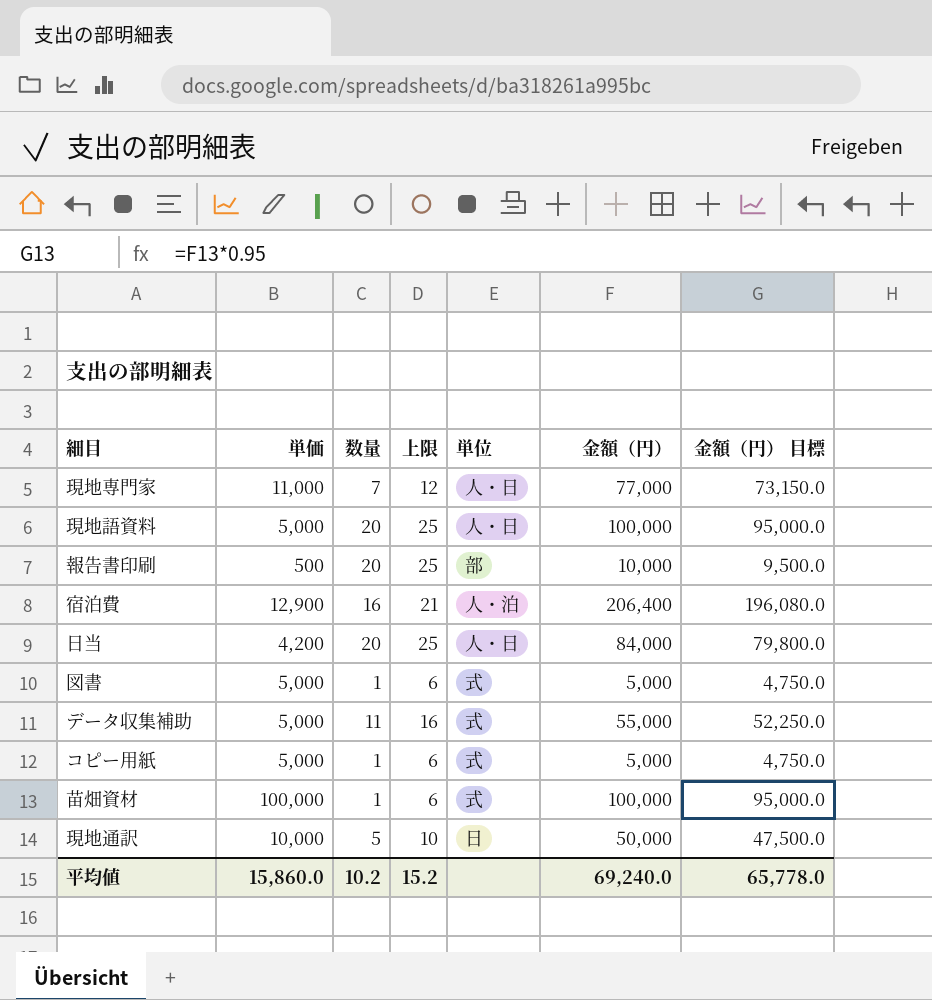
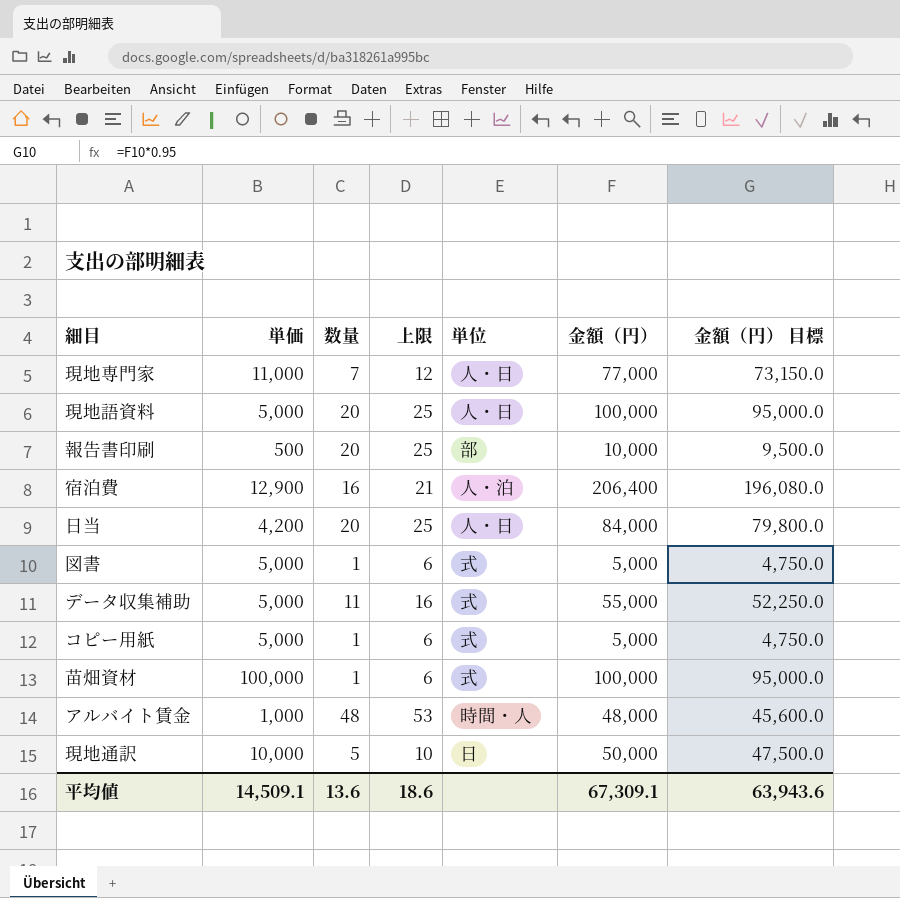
row アルバイト賃金: none -> 1,000 | 48 | 53 | 時間・人 | 48,000 | 45,600.0
平均値 | 単価: 15,860.0 -> 14,509.1
平均値 | 数量: 10.2 -> 13.6
平均値 | 上限: 15.2 -> 18.6
平均値 | 金額（円）: 69,240.0 -> 67,309.1
平均値 | 金額（円） 目標: 65,778.0 -> 63,943.6

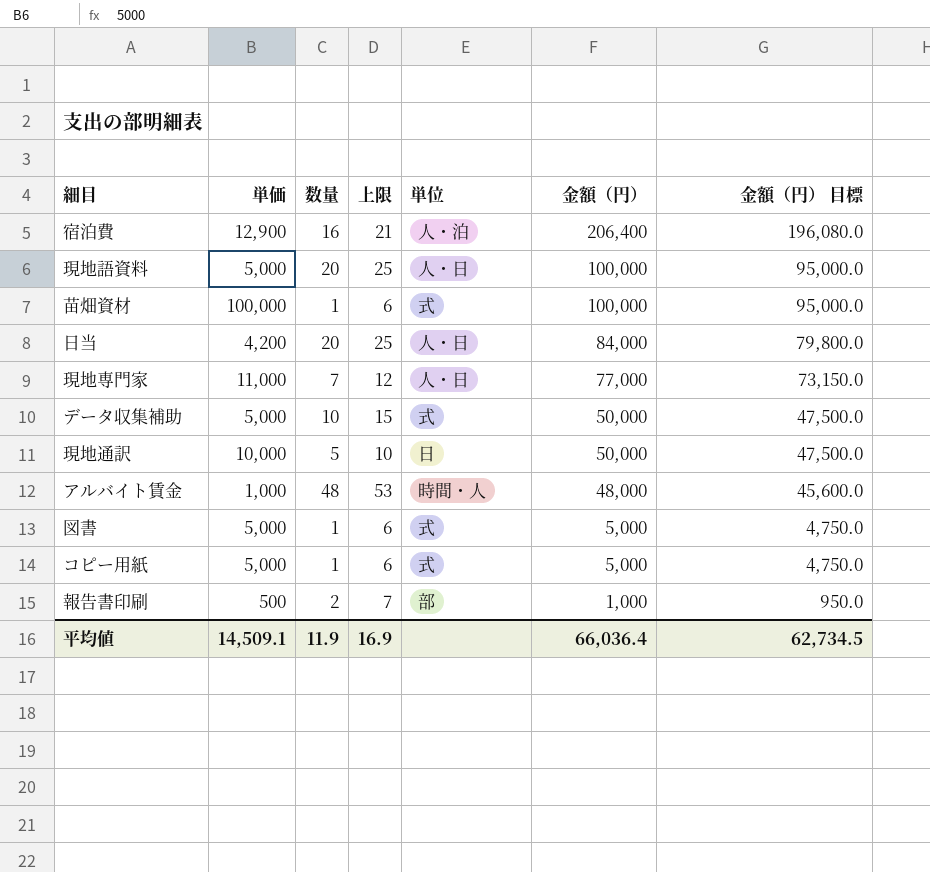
row order: none -> 金額（円） descending
データ収集補助 | 数量: 11 -> 10
データ収集補助 | 上限: 16 -> 15
データ収集補助 | 金額（円）: 55,000 -> 50,000
データ収集補助 | 金額（円） 目標: 52,250.0 -> 47,500.0
報告書印刷 | 数量: 20 -> 2
報告書印刷 | 上限: 25 -> 7
報告書印刷 | 金額（円）: 10,000 -> 1,000
報告書印刷 | 金額（円） 目標: 9,500.0 -> 950.0
平均値 | 数量: 13.6 -> 11.9
平均値 | 上限: 18.6 -> 16.9
平均値 | 金額（円）: 67,309.1 -> 66,036.4
平均値 | 金額（円） 目標: 63,943.6 -> 62,734.5

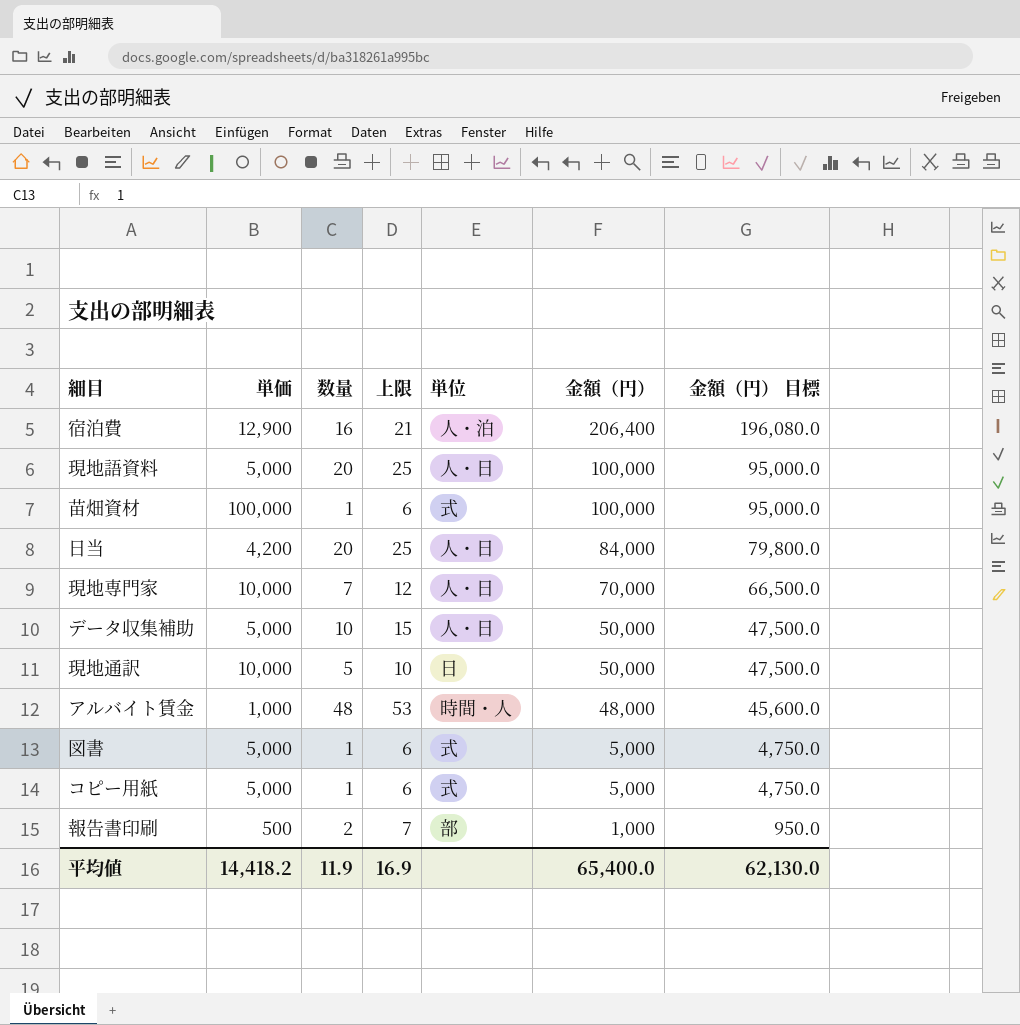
現地専門家 | 単価: 11,000 -> 10,000
現地専門家 | 金額（円）: 77,000 -> 70,000
現地専門家 | 金額（円） 目標: 73,150.0 -> 66,500.0
データ収集補助 | 単位: 式 -> 人・日
平均値 | 単価: 14,509.1 -> 14,418.2
平均値 | 金額（円）: 66,036.4 -> 65,400.0
平均値 | 金額（円） 目標: 62,734.5 -> 62,130.0

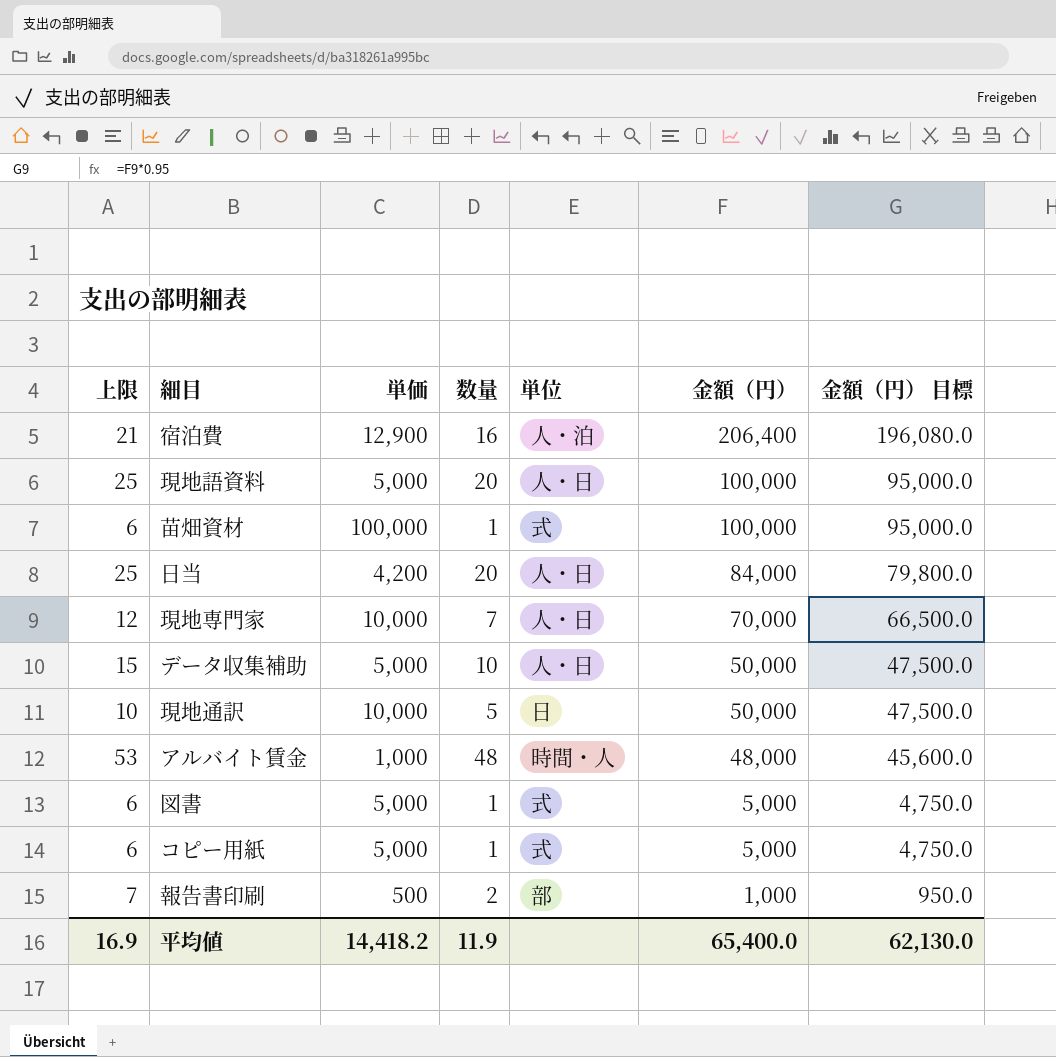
column 上限 | position: 4 -> 1

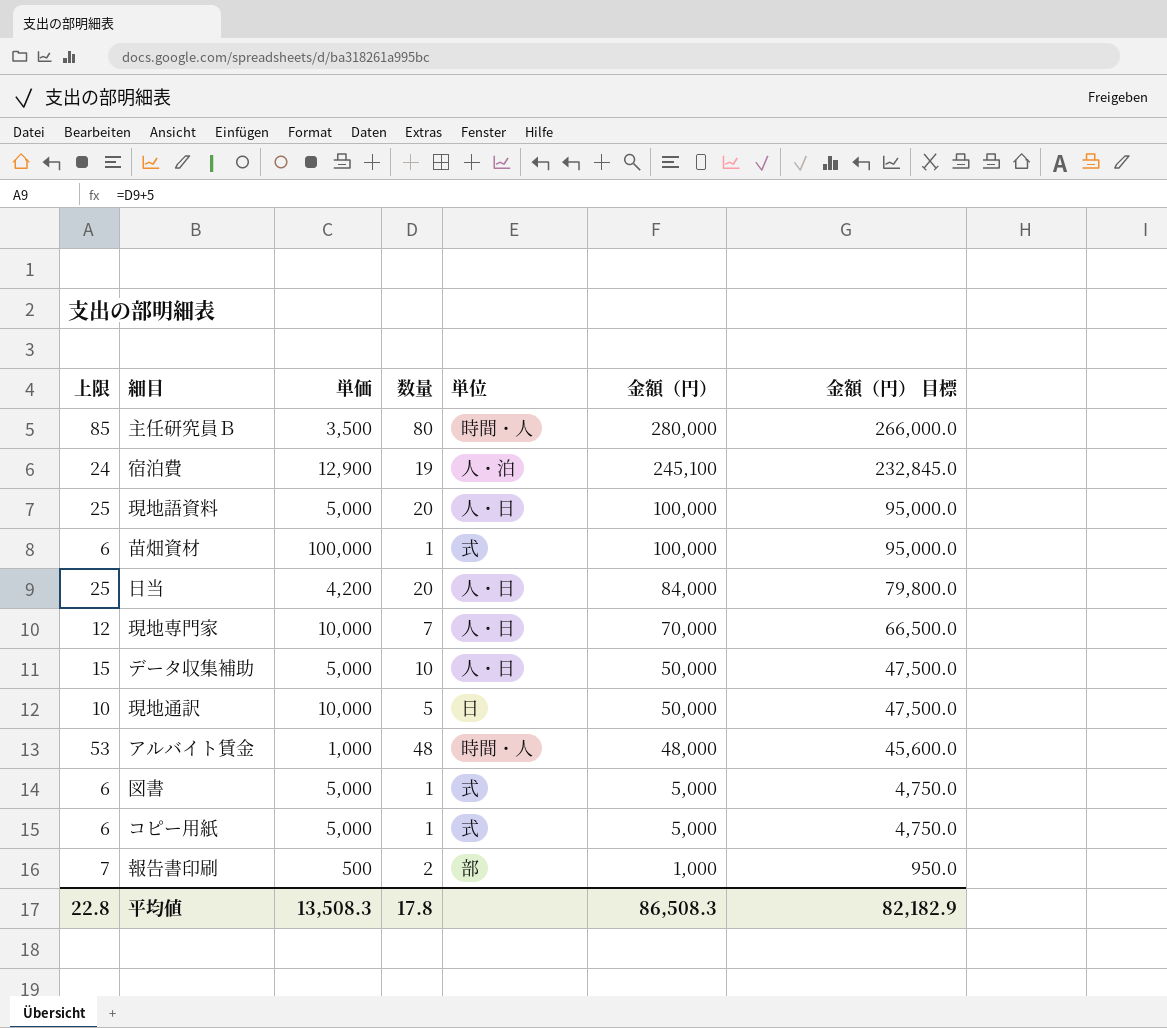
row 主任研究員Ｂ: none -> 85 | 3,500 | 80 | 時間・人 | 280,000 | 266,000.0
宿泊費 | 上限: 21 -> 24
宿泊費 | 数量: 16 -> 19
宿泊費 | 金額（円）: 206,400 -> 245,100
宿泊費 | 金額（円） 目標: 196,080.0 -> 232,845.0
平均値 | 上限: 16.9 -> 22.8
平均値 | 単価: 14,418.2 -> 13,508.3
平均値 | 数量: 11.9 -> 17.8
平均値 | 金額（円）: 65,400.0 -> 86,508.3
平均値 | 金額（円） 目標: 62,130.0 -> 82,182.9

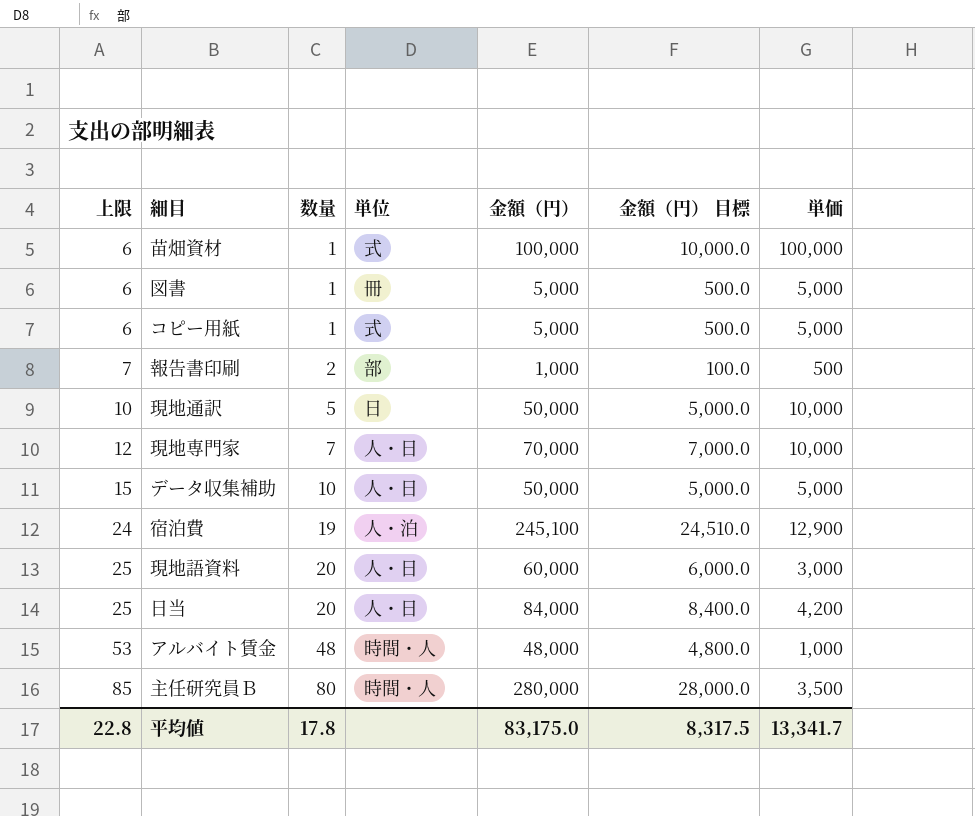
row order: 金額（円） descending -> 上限 ascending
column 金額（円） 目標 | formula: [金額（円）] * 0.95 -> [金額（円）] * 0.1
column 単価 | position: 3 -> 7
図書 | 単位: 式 -> 冊
現地語資料 | 金額（円）: 100,000 -> 60,000
現地語資料 | 単価: 5,000 -> 3,000
平均値 | 金額（円）: 86,508.3 -> 83,175.0
平均値 | 金額（円） 目標: 82,182.9 -> 8,317.5
平均値 | 単価: 13,508.3 -> 13,341.7

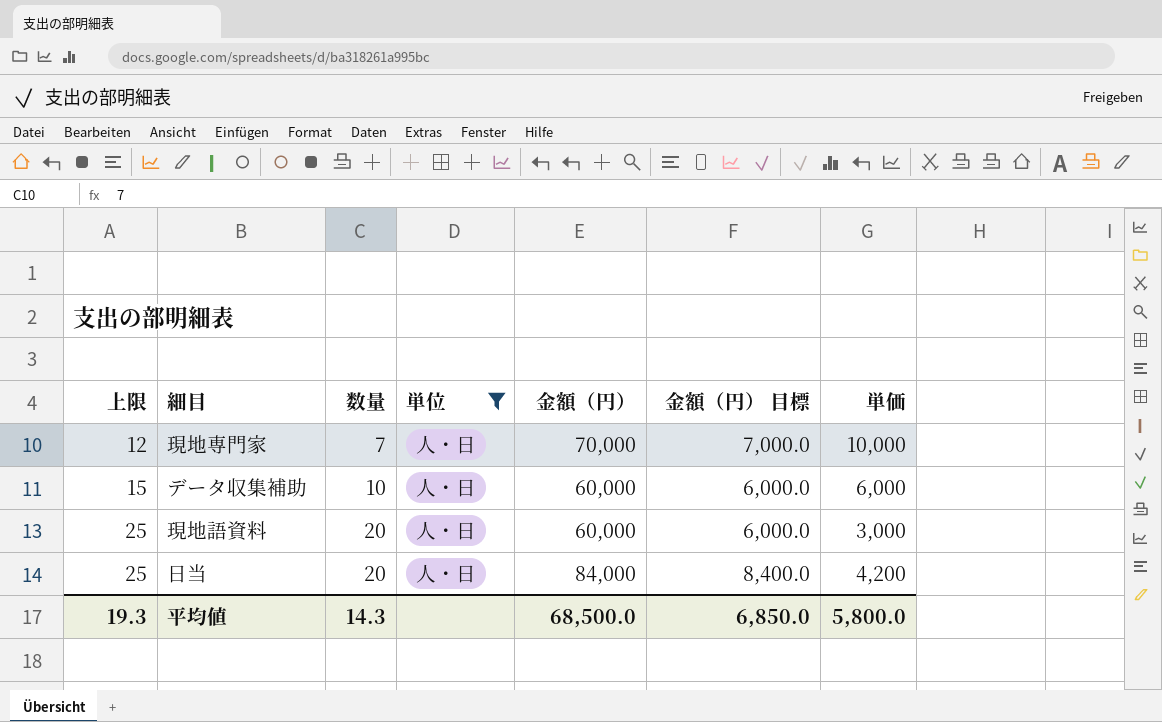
filter: none -> 単位 = 人・日
データ収集補助 | 金額（円）: 50,000 -> 60,000
データ収集補助 | 金額（円） 目標: 5,000.0 -> 6,000.0
データ収集補助 | 単価: 5,000 -> 6,000
平均値 | 上限: 22.8 -> 19.3
平均値 | 数量: 17.8 -> 14.3
平均値 | 金額（円）: 83,175.0 -> 68,500.0
平均値 | 金額（円） 目標: 8,317.5 -> 6,850.0
平均値 | 単価: 13,341.7 -> 5,800.0

